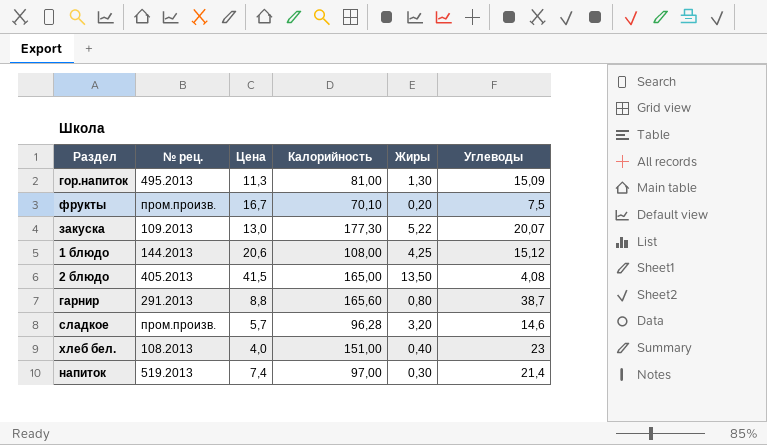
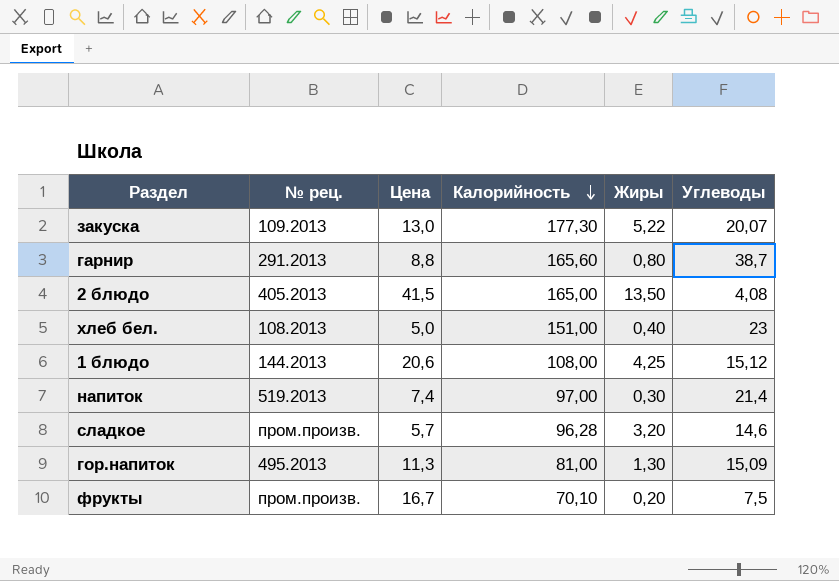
row order: none -> Калорийность descending
хлеб бел. | Цена: 4,0 -> 5,0

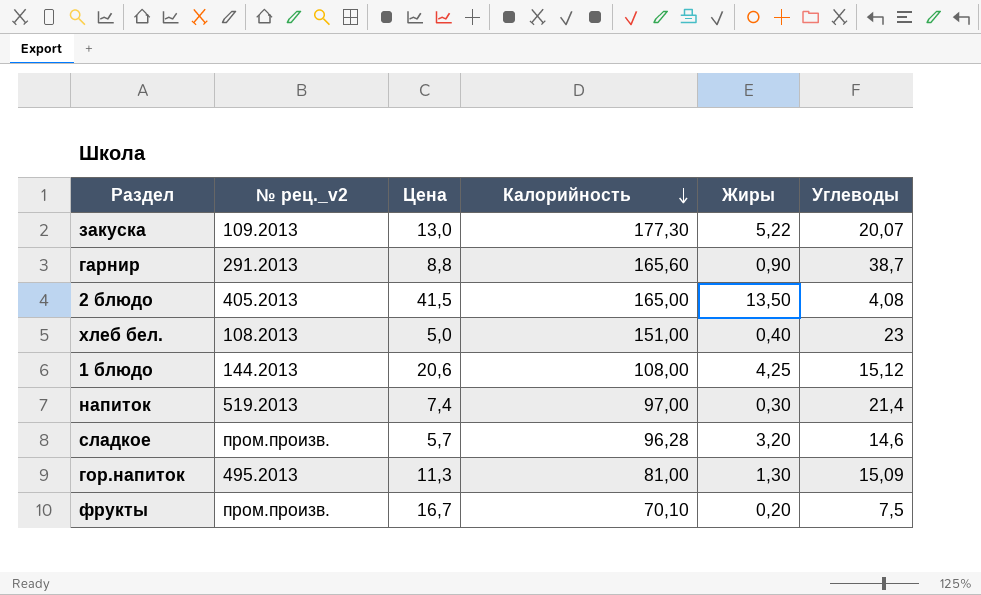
column name: № рец. -> № рец._v2
гарнир | Жиры: 0,80 -> 0,90

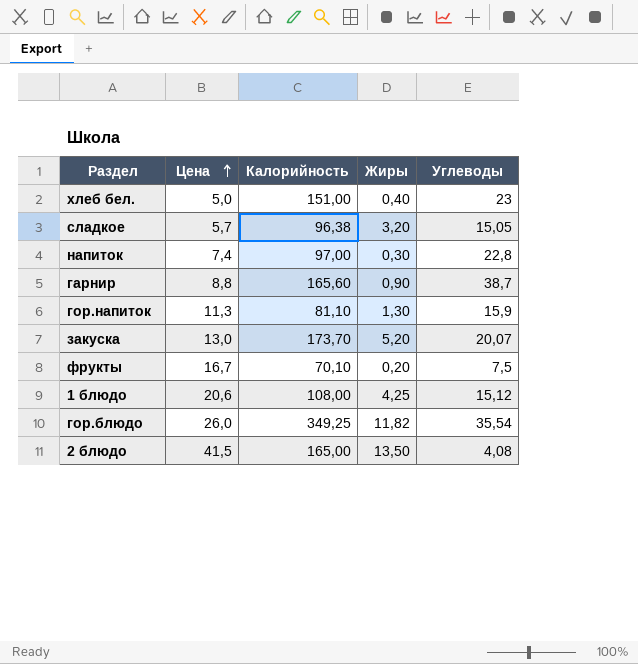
row order: Калорийность descending -> Цена ascending
column № рец._v2 | position: 2 -> none
сладкое | Калорийность: 96,28 -> 96,38
сладкое | Углеводы: 14,6 -> 15,05
напиток | Углеводы: 21,4 -> 22,8
гор.напиток | Калорийность: 81,00 -> 81,10
гор.напиток | Углеводы: 15,09 -> 15,9
закуска | Калорийность: 177,30 -> 173,70
закуска | Жиры: 5,22 -> 5,20
row гор.блюдо: none -> 26,0 | 349,25 | 11,82 | 35,54

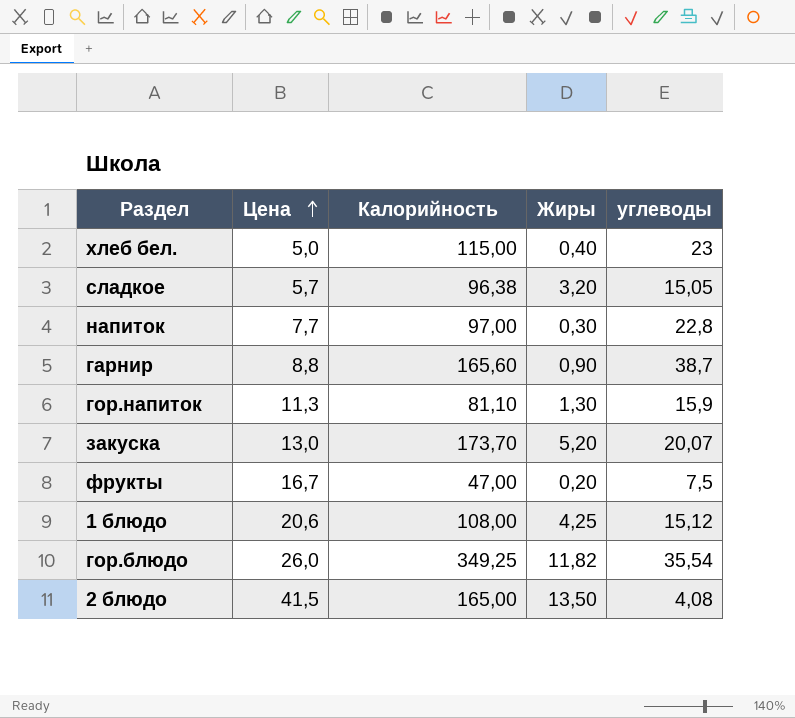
column name: Углеводы -> углеводы
хлеб бел. | Калорийность: 151,00 -> 115,00
напиток | Цена: 7,4 -> 7,7
фрукты | Калорийность: 70,10 -> 47,00

